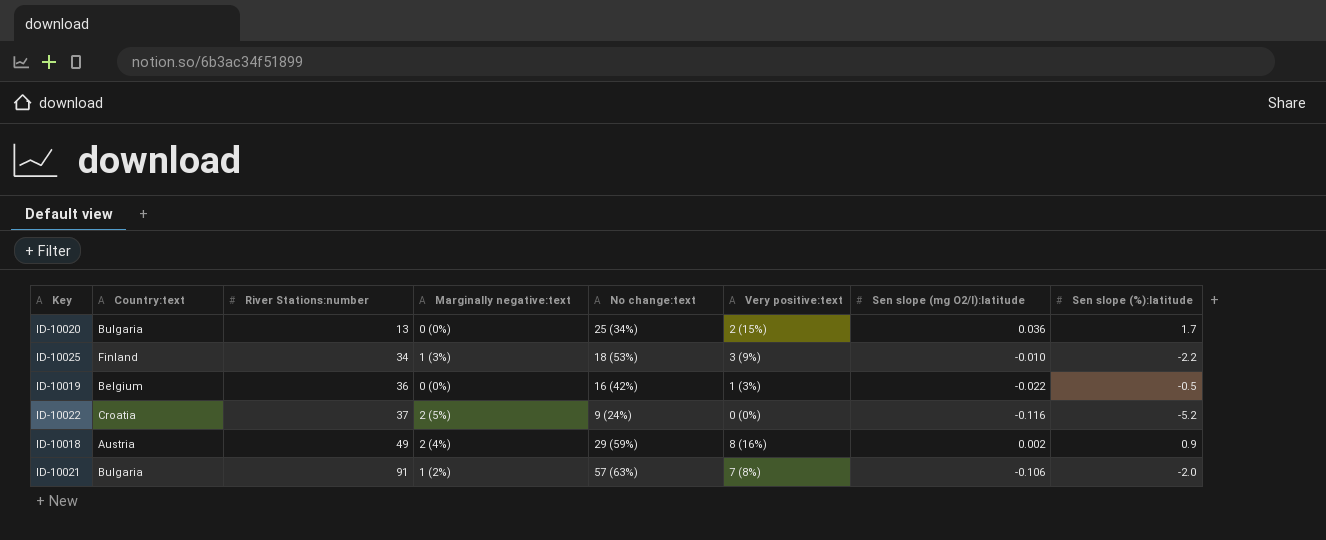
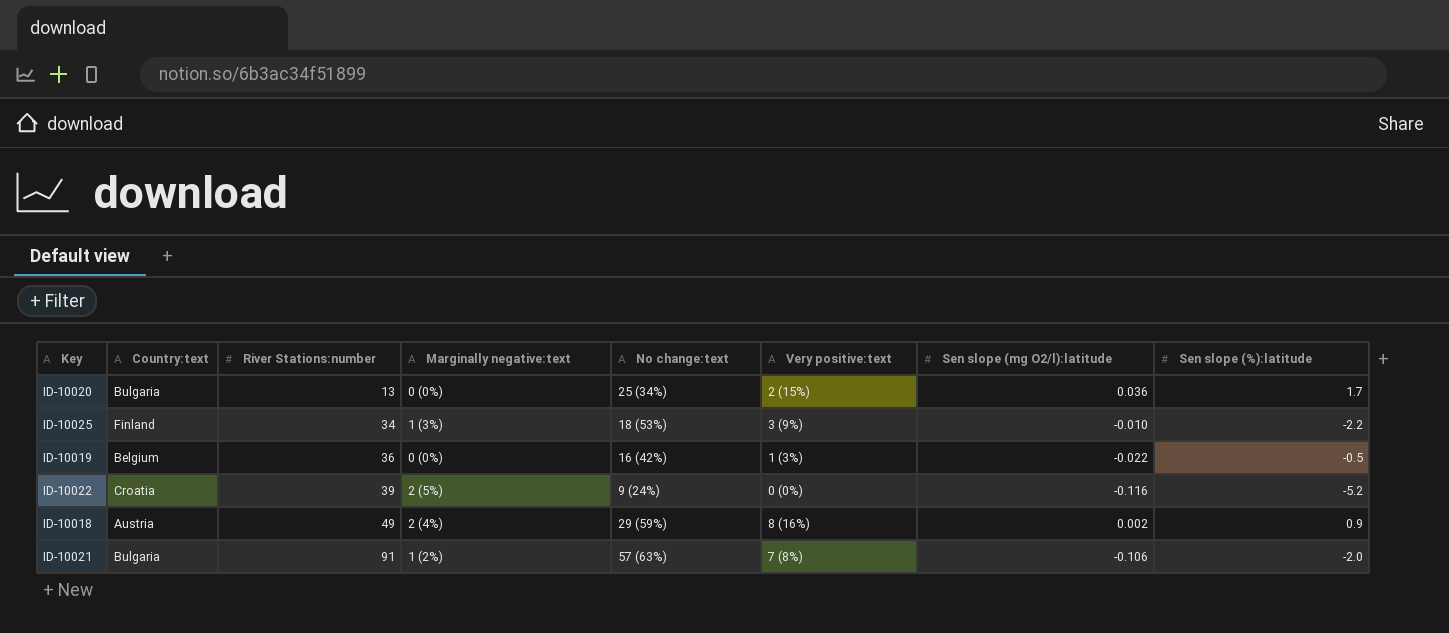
ID-10022 | River Stations:number: 37 -> 39

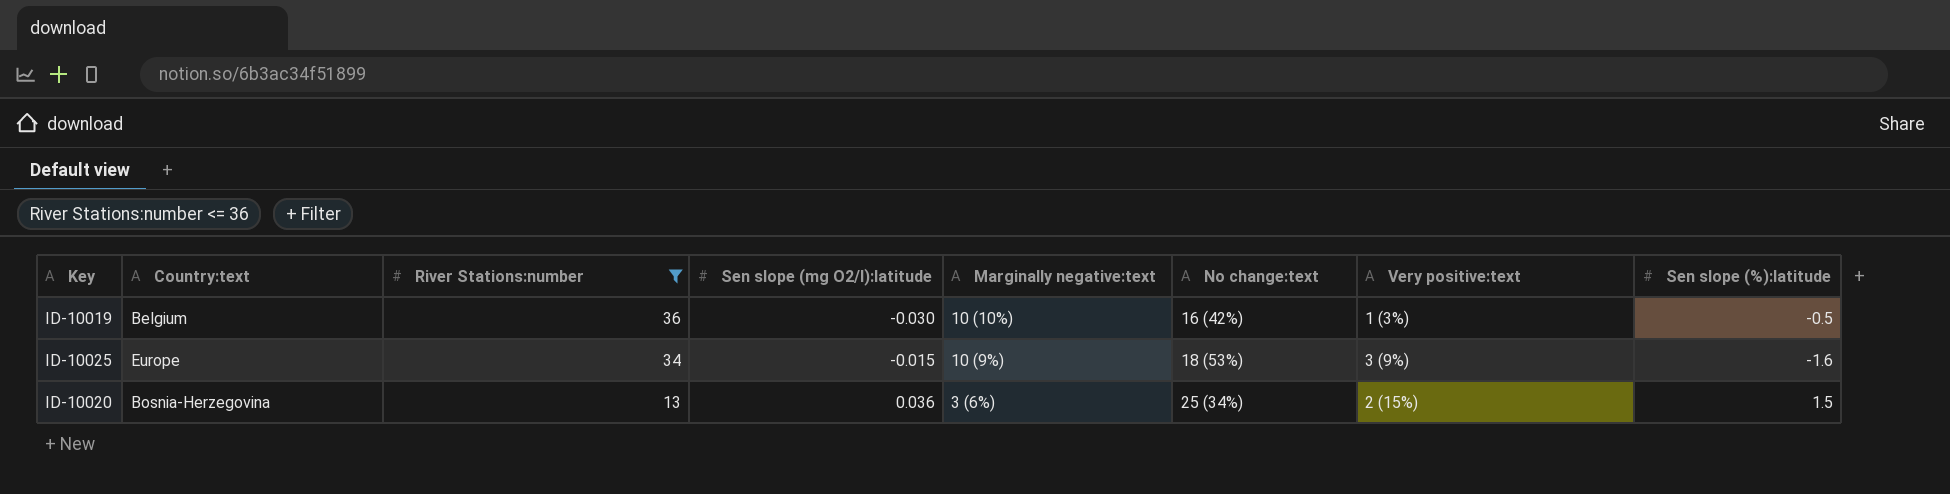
filter: none -> River Stations:number <= 36
row order: River Stations:number ascending -> River Stations:number descending
column Sen slope (mg O2/l):latitude | position: 7 -> 4
ID-10019 | Sen slope (mg O2/l):latitude: -0.022 -> -0.030
ID-10019 | Marginally negative:text: 0 (0%) -> 10 (10%)
ID-10025 | Country:text: Finland -> Europe
ID-10025 | Sen slope (mg O2/l):latitude: -0.010 -> -0.015
ID-10025 | Marginally negative:text: 1 (3%) -> 10 (9%)
ID-10025 | Sen slope (%):latitude: -2.2 -> -1.6
ID-10020 | Country:text: Bulgaria -> Bosnia-Herzegovina
ID-10020 | Marginally negative:text: 0 (0%) -> 3 (6%)
ID-10020 | Sen slope (%):latitude: 1.7 -> 1.5

